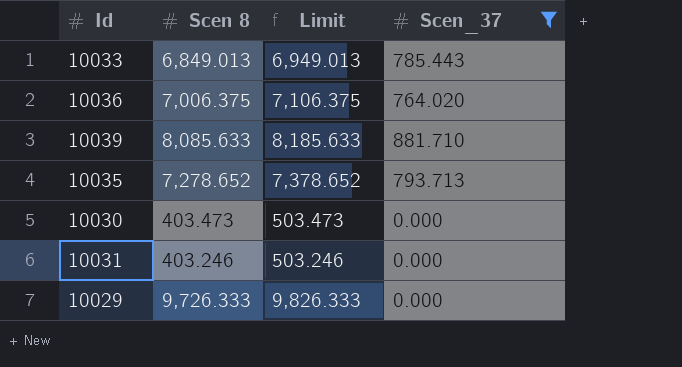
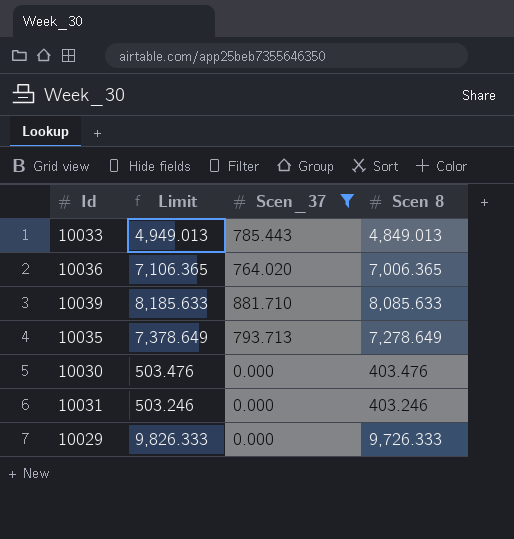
column Scen 8 | position: 2 -> 4
10033 | Limit: 6,949.013 -> 4,949.013
10033 | Scen 8: 6,849.013 -> 4,849.013
10036 | Limit: 7,106.375 -> 7,106.365
10036 | Scen 8: 7,006.375 -> 7,006.365
10035 | Limit: 7,378.652 -> 7,378.649
10035 | Scen 8: 7,278.652 -> 7,278.649
10030 | Limit: 503.473 -> 503.476
10030 | Scen 8: 403.473 -> 403.476

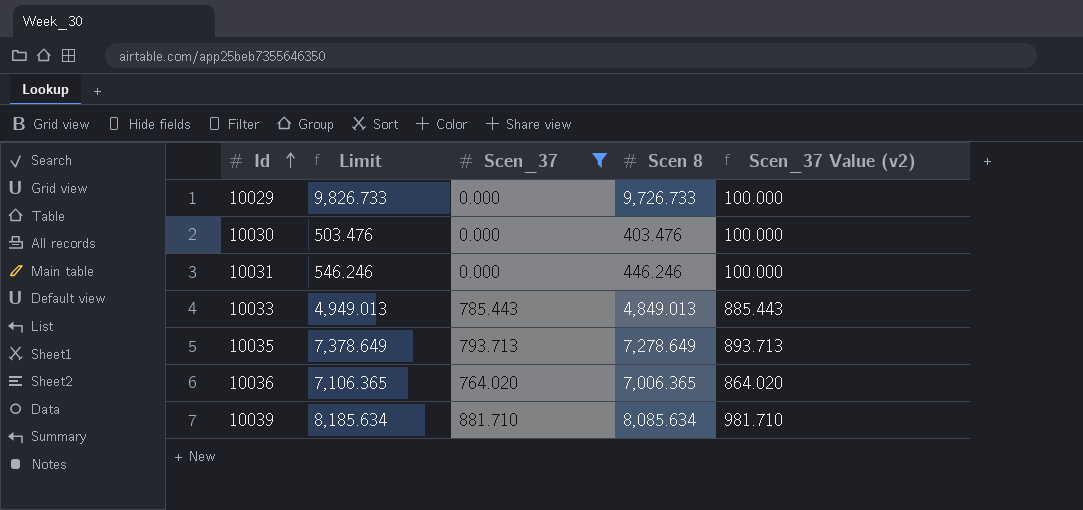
row order: none -> Id ascending
column Scen_37 Value (v2) | formula: none -> [Scen_37] + 100
10029 | Limit: 9,826.333 -> 9,826.733
10029 | Scen 8: 9,726.333 -> 9,726.733
10031 | Limit: 503.246 -> 546.246
10031 | Scen 8: 403.246 -> 446.246
10039 | Limit: 8,185.633 -> 8,185.634
10039 | Scen 8: 8,085.633 -> 8,085.634

